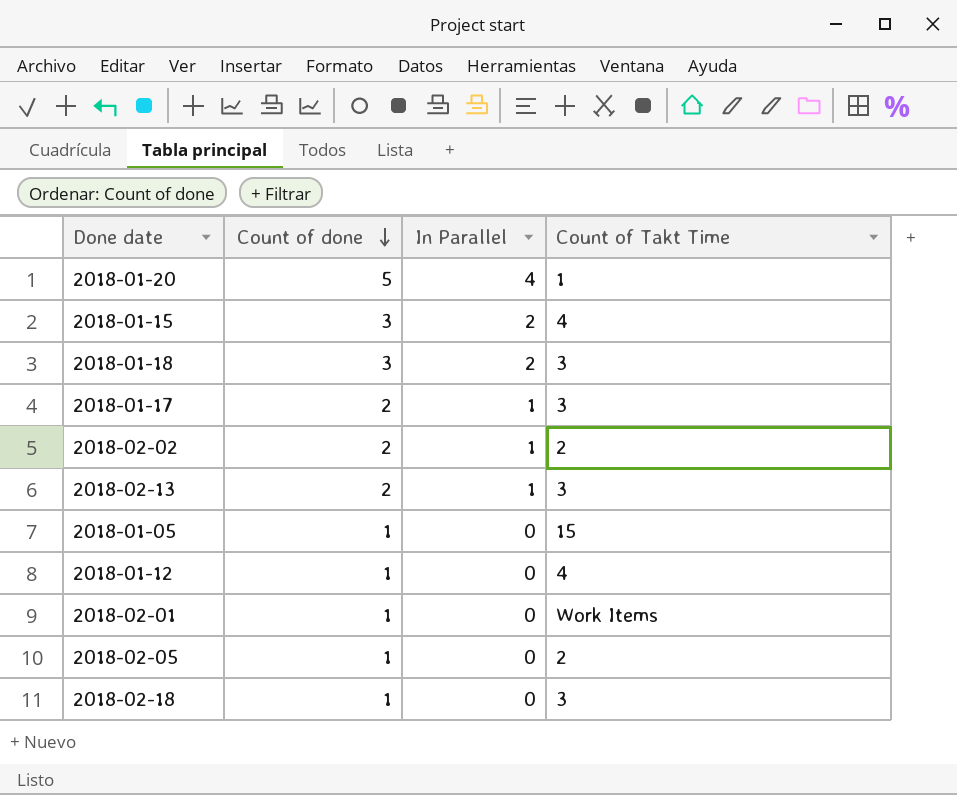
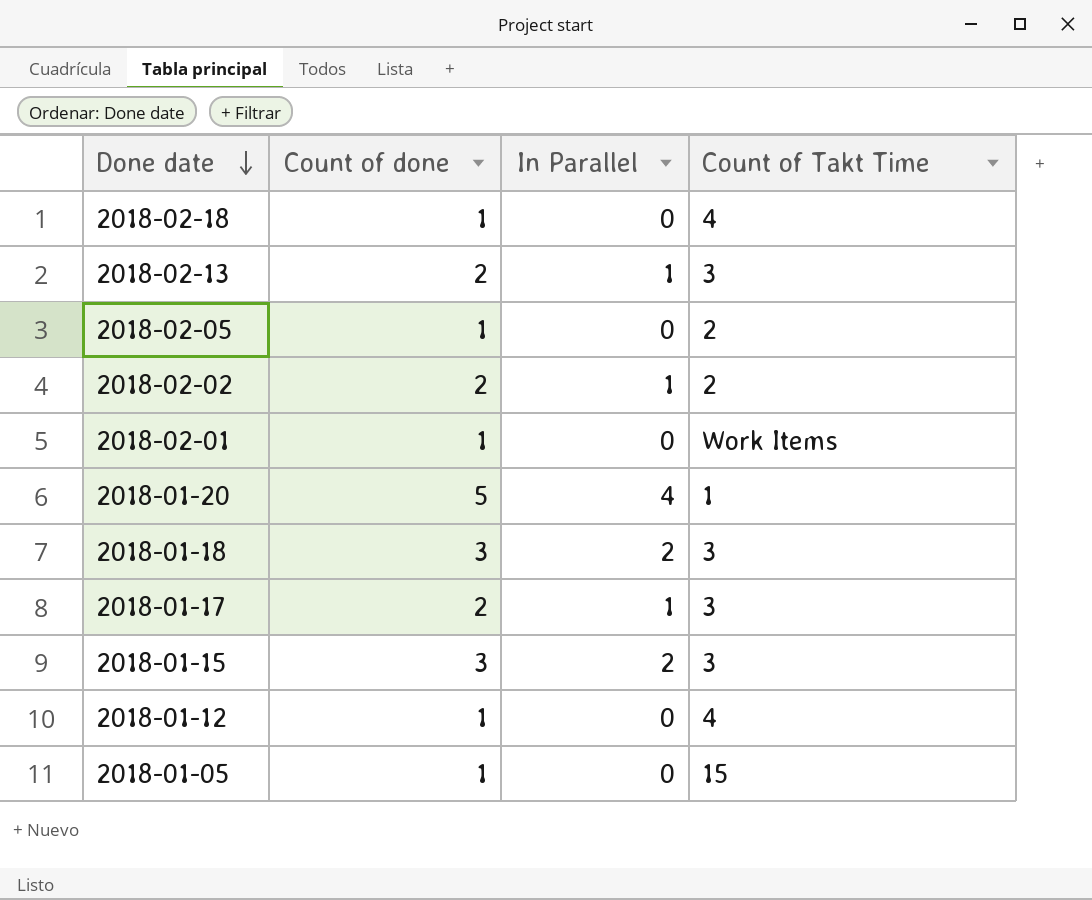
row order: Count of done descending -> Done date descending
2018-02-18 | Count of Takt Time: 3 -> 4
2018-01-15 | Count of Takt Time: 4 -> 3

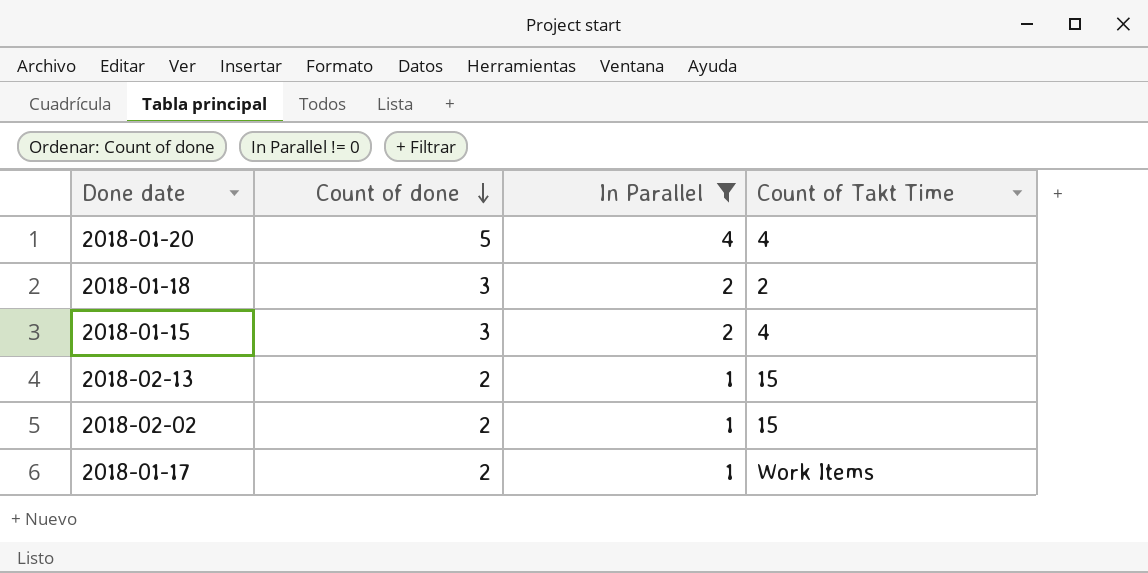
filter: none -> In Parallel != 0
row order: Done date descending -> Count of done descending
2018-01-20 | Count of Takt Time: 1 -> 4
2018-01-18 | Count of Takt Time: 3 -> 2
2018-01-15 | Count of Takt Time: 3 -> 4
2018-02-13 | Count of Takt Time: 3 -> 15
2018-02-02 | Count of Takt Time: 2 -> 15
2018-01-17 | Count of Takt Time: 3 -> Work Items

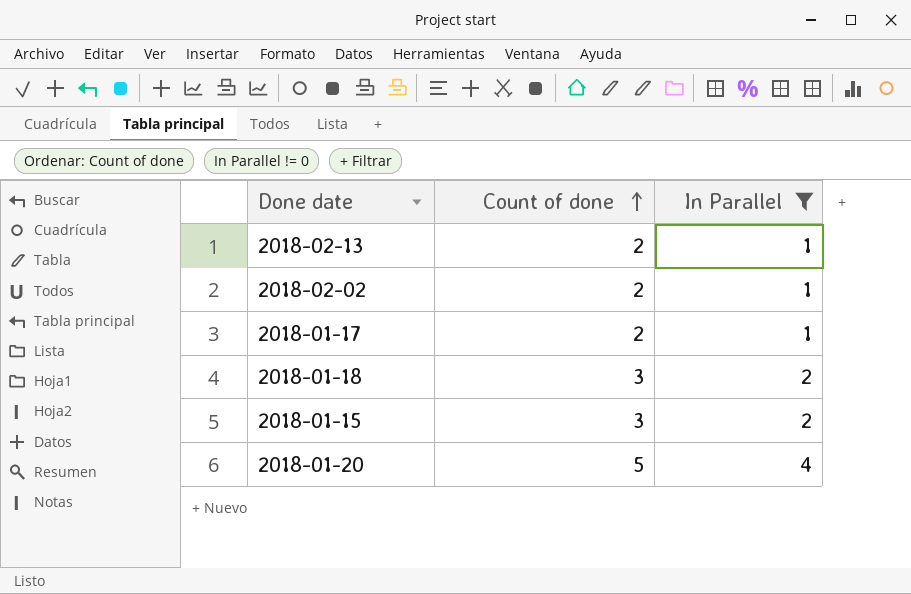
row order: Count of done descending -> Count of done ascending
column Count of Takt Time | position: 4 -> none

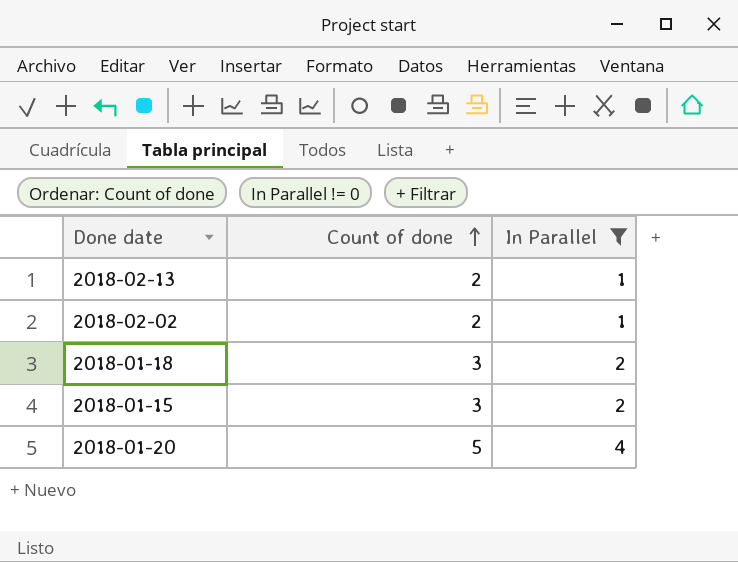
row 2018-01-17: 2 | 1 -> none

